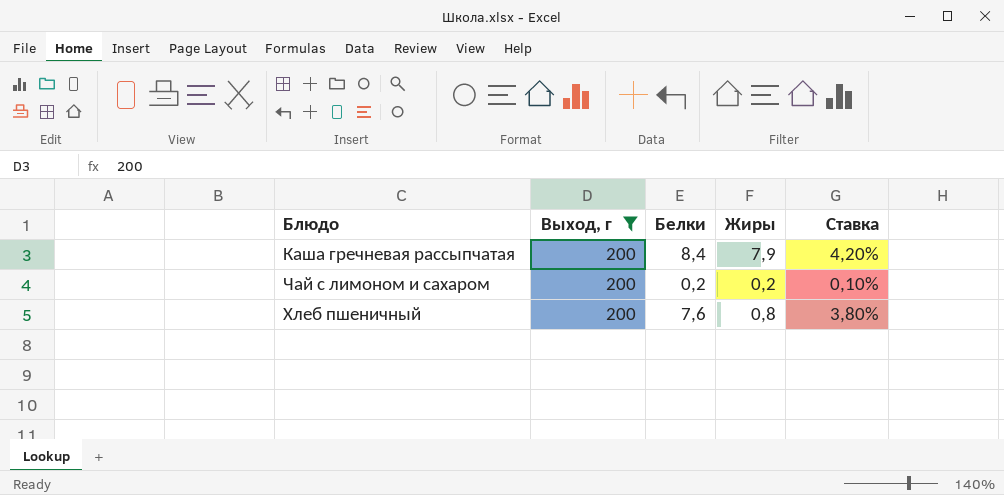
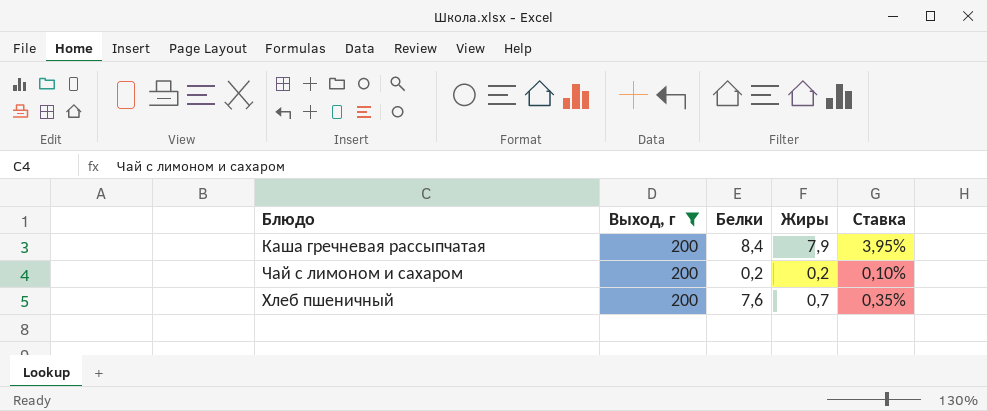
column Ставка | formula: [Белки] / [Выход, г] -> [Жиры] / [Выход, г]
Хлеб пшеничный | Жиры: 0,8 -> 0,7

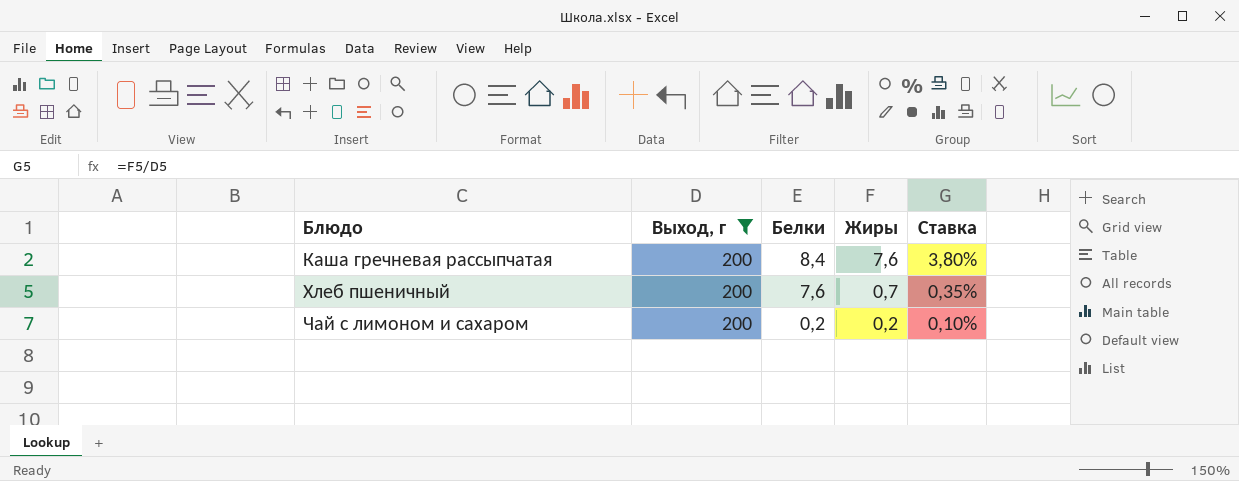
row order: none -> Блюдо ascending
Каша гречневая рассыпчатая | Жиры: 7,9 -> 7,6
Каша гречневая рассыпчатая | Ставка: 3,95% -> 3,80%

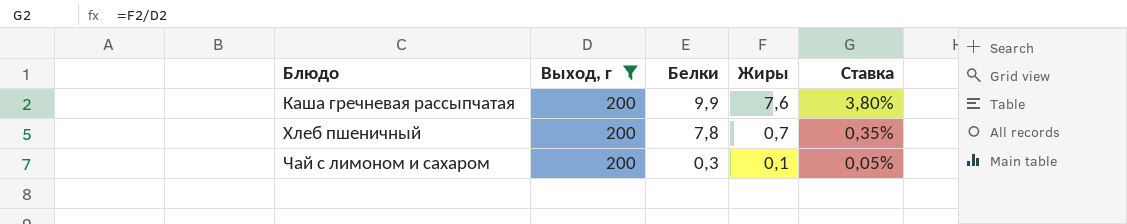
Каша гречневая рассыпчатая | Белки: 8,4 -> 9,9
Хлеб пшеничный | Белки: 7,6 -> 7,8
Чай с лимоном и сахаром | Белки: 0,2 -> 0,3
Чай с лимоном и сахаром | Жиры: 0,2 -> 0,1
Чай с лимоном и сахаром | Ставка: 0,10% -> 0,05%

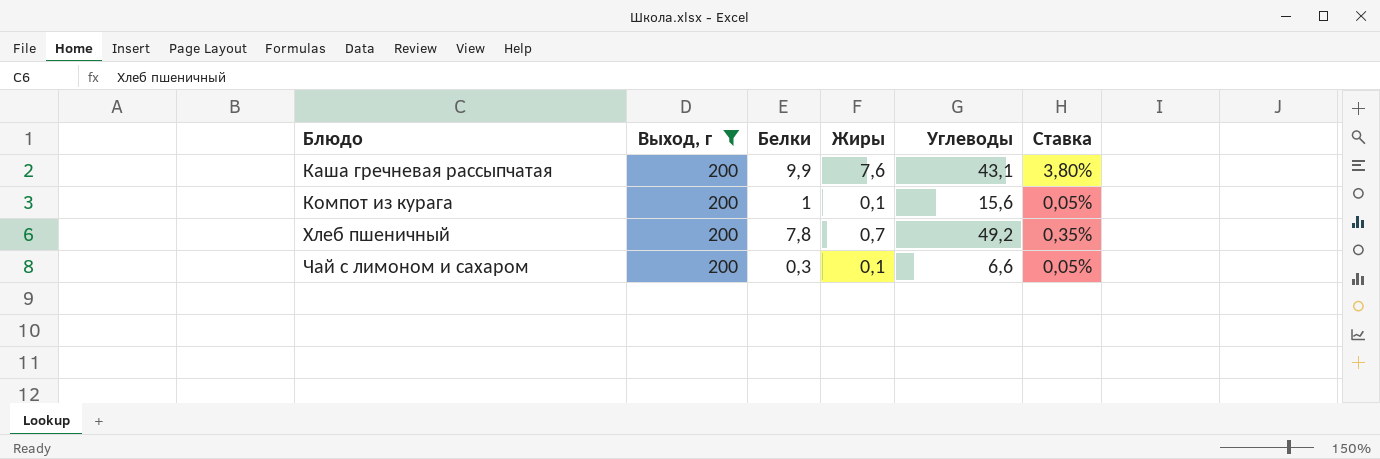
column Углеводы | position: none -> 5
row Компот из курага: none -> 200 | 1 | 0,1 | 15,6 | 0,05%

